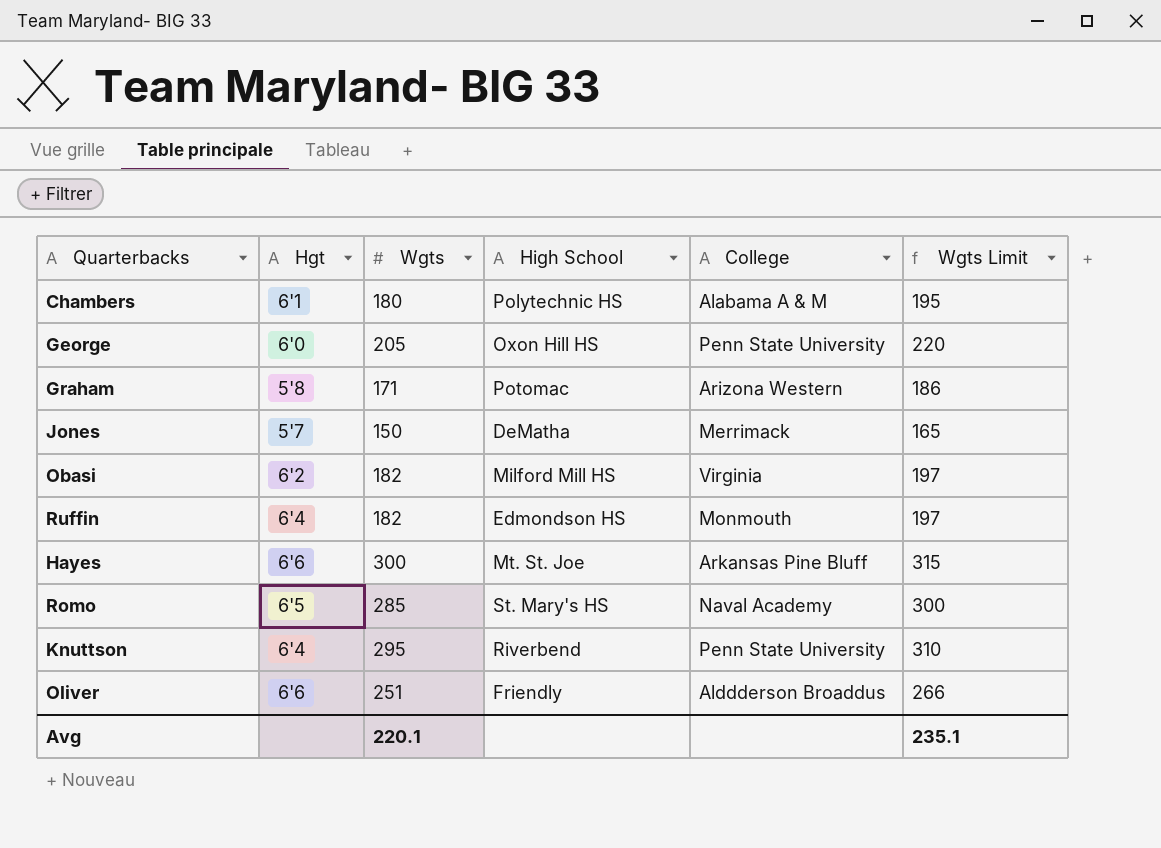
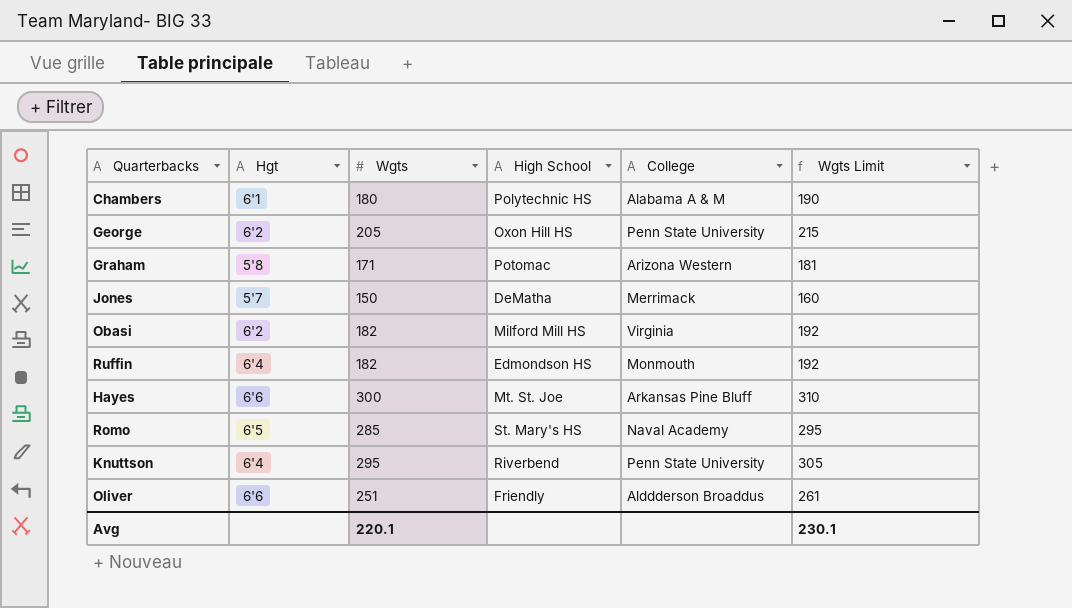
column Wgts Limit | formula: [Wgts] + 15 -> [Wgts] + 10
George | Hgt: 6'0 -> 6'2
Avg | Wgts Limit: 235.1 -> 230.1

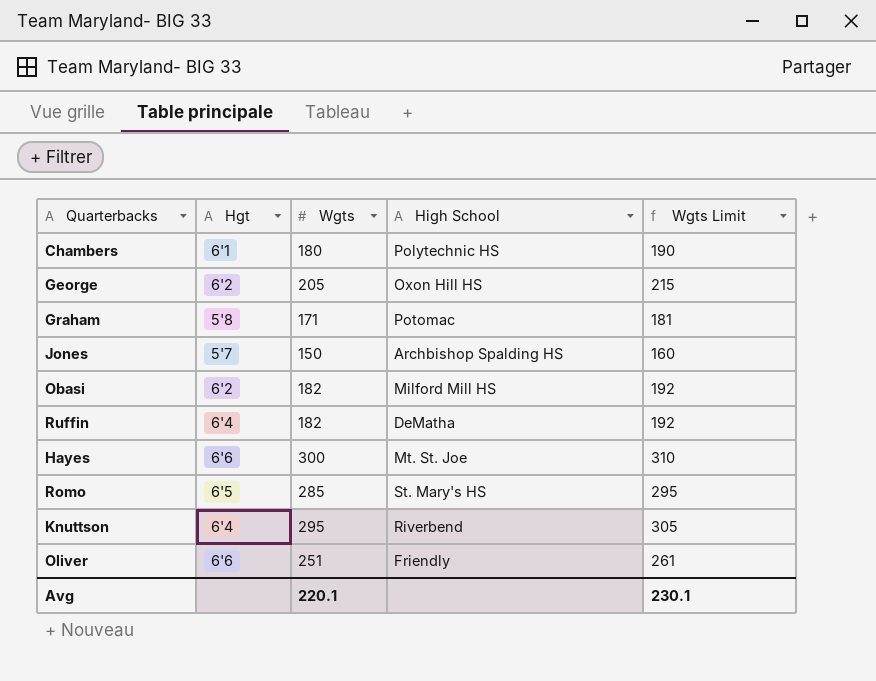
column College | position: 5 -> none
Jones | High School: DeMatha -> Archbishop Spalding HS
Ruffin | High School: Edmondson HS -> DeMatha

